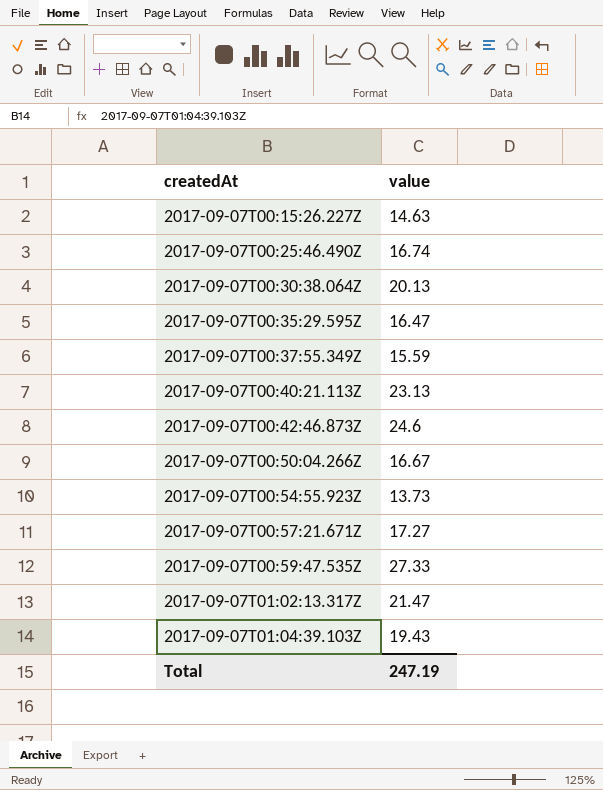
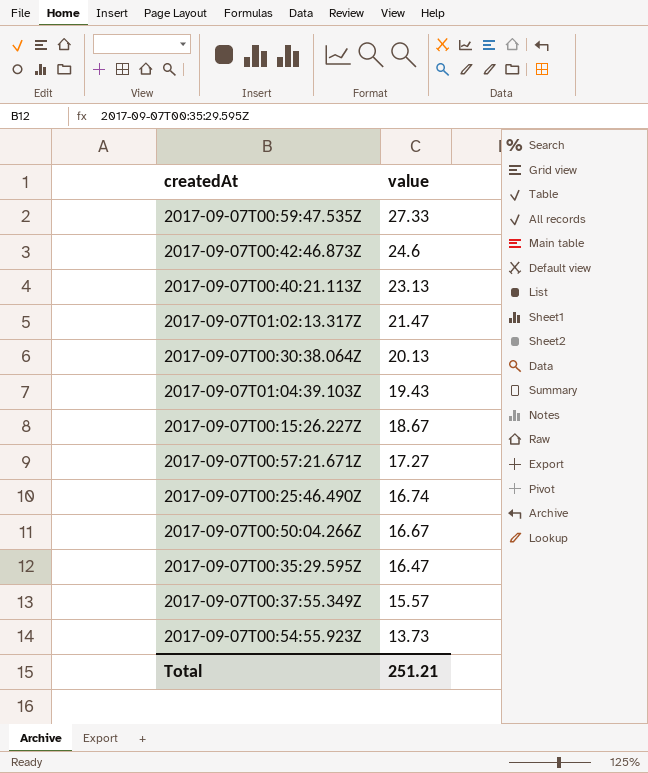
row order: createdAt ascending -> value descending
2017-09-07T00:15:26.227Z | value: 14.63 -> 18.67
2017-09-07T00:37:55.349Z | value: 15.59 -> 15.57
Total | value: 247.19 -> 251.21

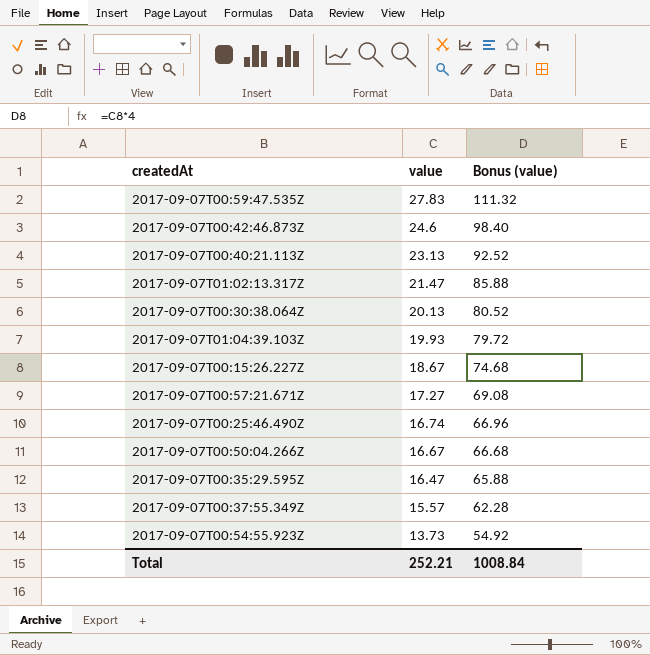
column Bonus (value) | formula: none -> [value] * 4
2017-09-07T00:59:47.535Z | value: 27.33 -> 27.83
2017-09-07T01:04:39.103Z | value: 19.43 -> 19.93
Total | value: 251.21 -> 252.21

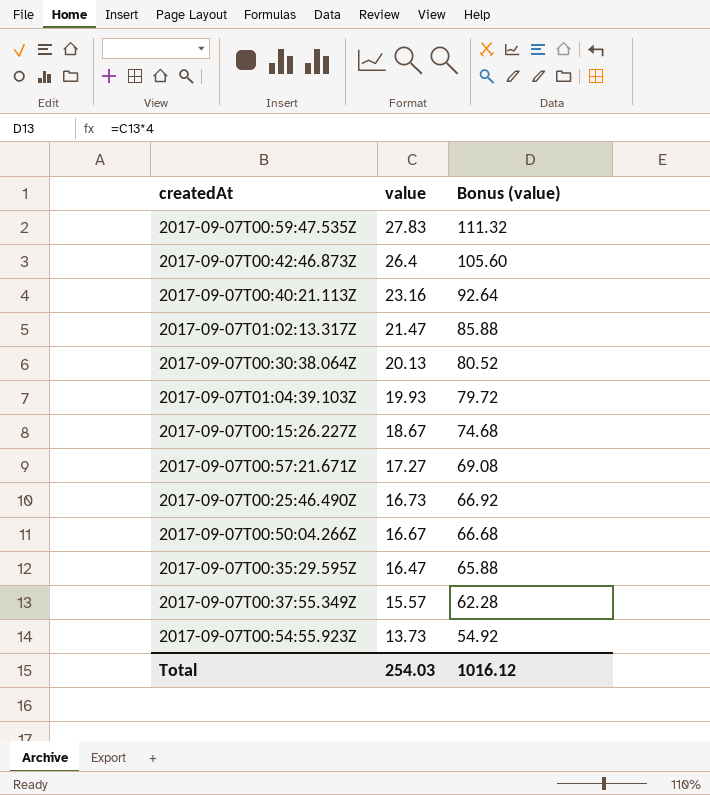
2017-09-07T00:42:46.873Z | value: 24.6 -> 26.4
2017-09-07T00:42:46.873Z | Bonus (value): 98.40 -> 105.60
2017-09-07T00:40:21.113Z | value: 23.13 -> 23.16
2017-09-07T00:40:21.113Z | Bonus (value): 92.52 -> 92.64
2017-09-07T00:25:46.490Z | value: 16.74 -> 16.73
2017-09-07T00:25:46.490Z | Bonus (value): 66.96 -> 66.92
Total | value: 252.21 -> 254.03
Total | Bonus (value): 1008.84 -> 1016.12

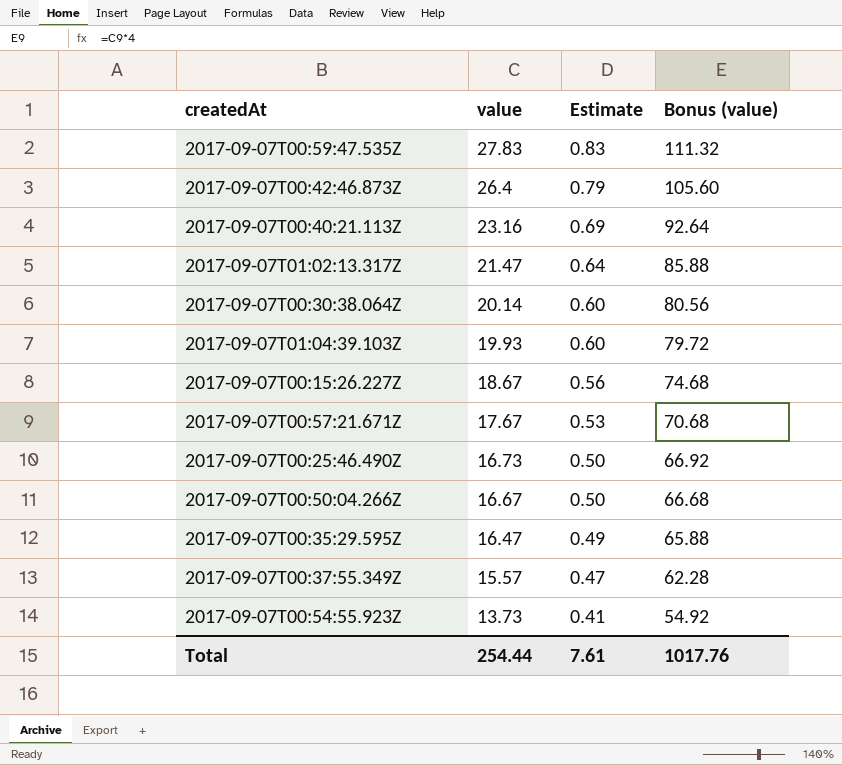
column Estimate | formula: none -> [value] * 0.03
2017-09-07T00:30:38.064Z | value: 20.13 -> 20.14
2017-09-07T00:30:38.064Z | Bonus (value): 80.52 -> 80.56
2017-09-07T00:57:21.671Z | value: 17.27 -> 17.67
2017-09-07T00:57:21.671Z | Bonus (value): 69.08 -> 70.68
Total | value: 254.03 -> 254.44
Total | Bonus (value): 1016.12 -> 1017.76

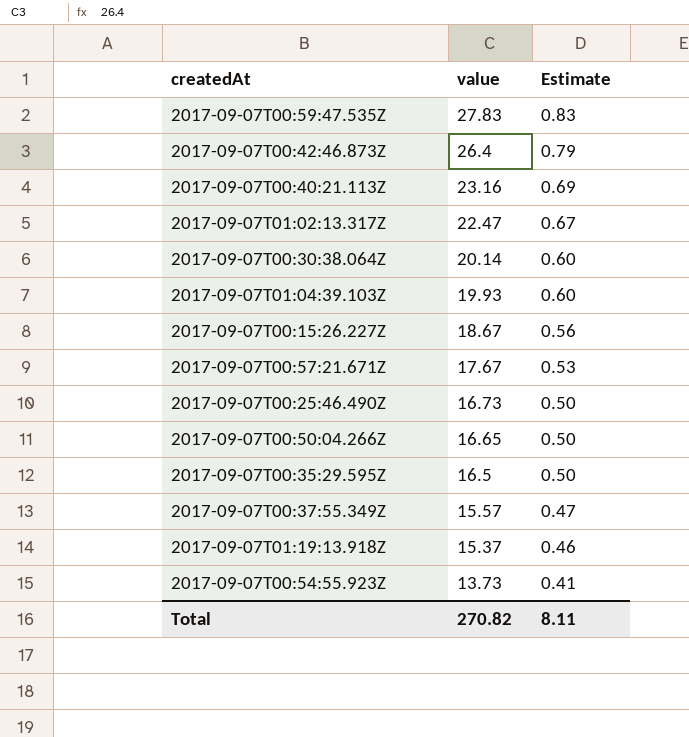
column Bonus (value) | formula: [value] * 4 -> none
2017-09-07T01:02:13.317Z | value: 21.47 -> 22.47
2017-09-07T01:02:13.317Z | Estimate: 0.64 -> 0.67
2017-09-07T00:50:04.266Z | value: 16.67 -> 16.65
2017-09-07T00:35:29.595Z | value: 16.47 -> 16.5
2017-09-07T00:35:29.595Z | Estimate: 0.49 -> 0.50
row 2017-09-07T01:19:13.918Z: none -> 15.37 | 0.46
Total | value: 254.44 -> 270.82
Total | Estimate: 7.61 -> 8.11

